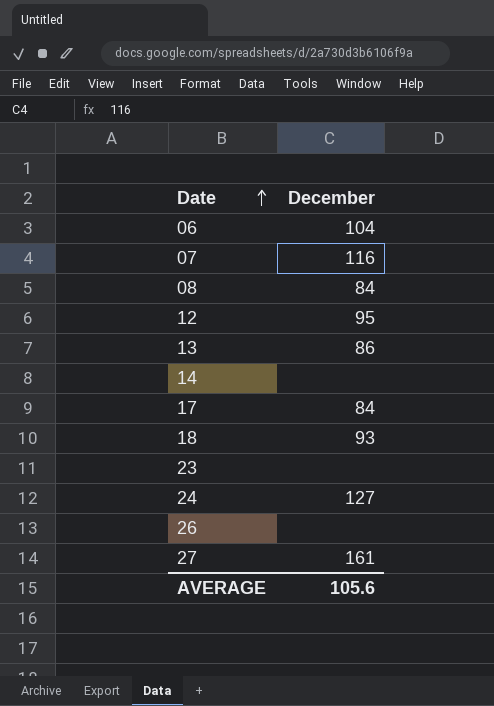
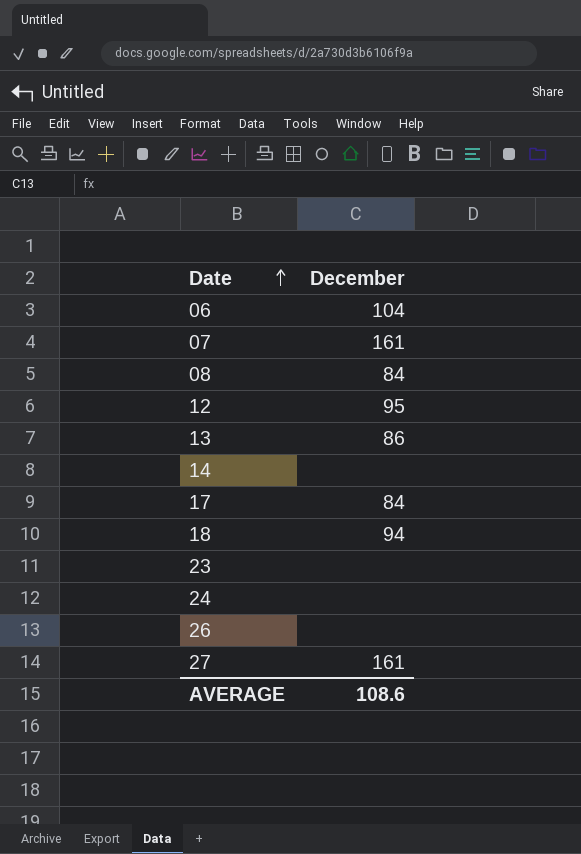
07 | December: 116 -> 161
18 | December: 93 -> 94
24 | December: 127 -> none
AVERAGE | December: 105.6 -> 108.6

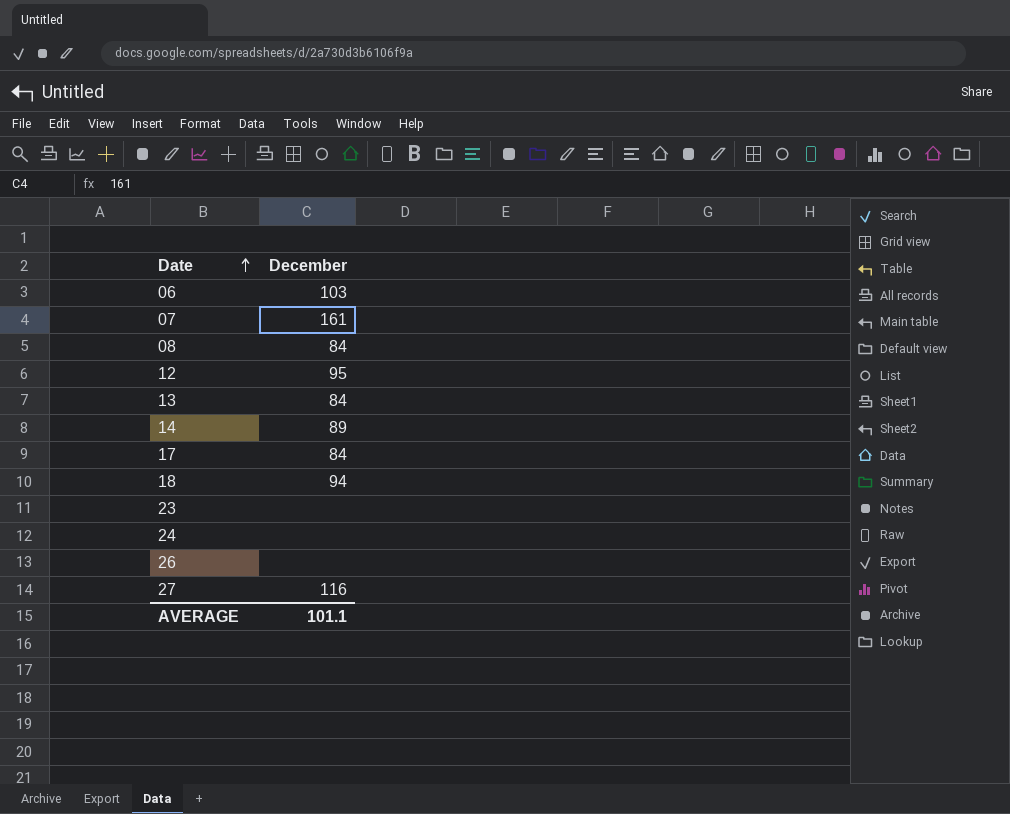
06 | December: 104 -> 103
13 | December: 86 -> 84
14 | December: none -> 89
27 | December: 161 -> 116
AVERAGE | December: 108.6 -> 101.1

